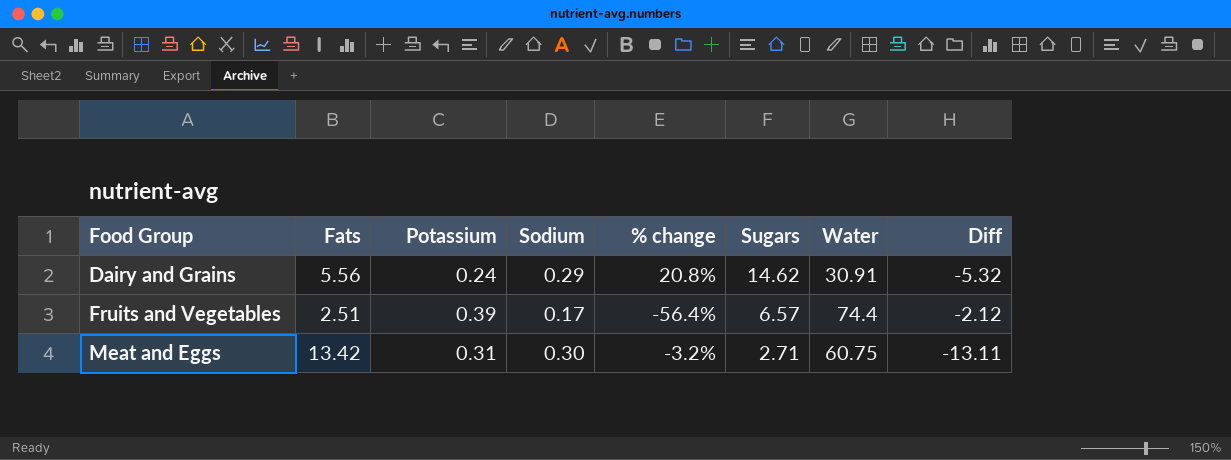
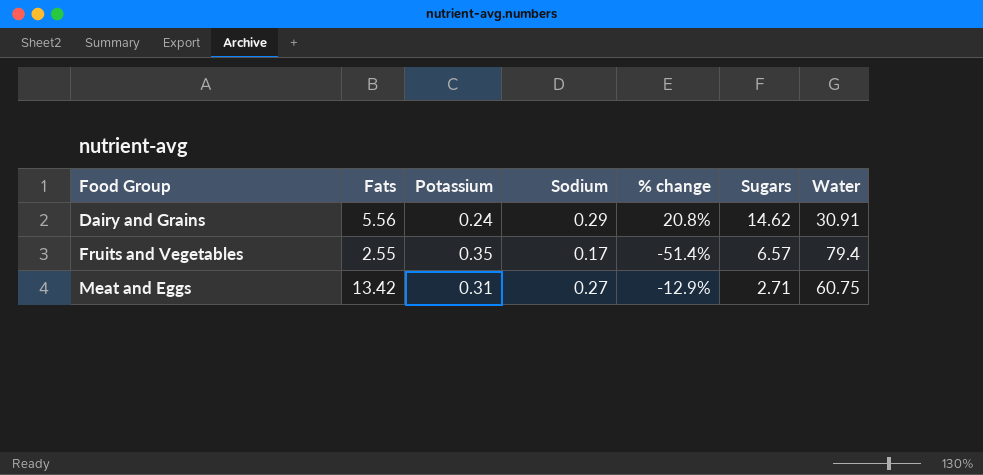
column Diff | formula: [Potassium] - [Fats] -> none
Fruits and Vegetables | Fats: 2.51 -> 2.55
Fruits and Vegetables | Potassium: 0.39 -> 0.35
Fruits and Vegetables | % change: -56.4% -> -51.4%
Fruits and Vegetables | Water: 74.4 -> 79.4
Meat and Eggs | Sodium: 0.30 -> 0.27
Meat and Eggs | % change: -3.2% -> -12.9%

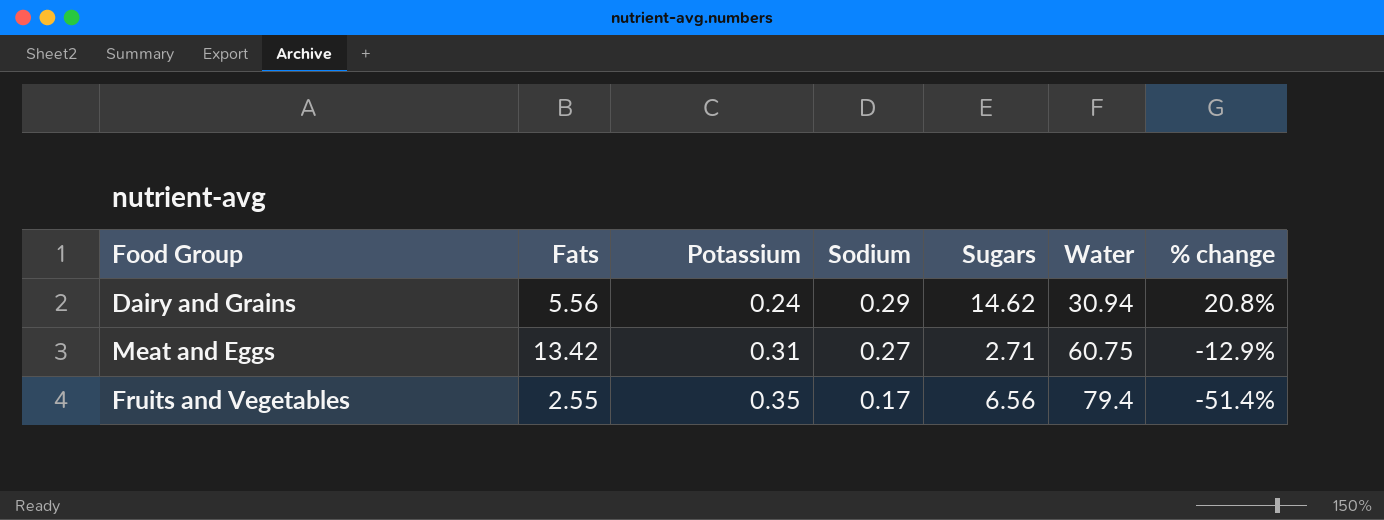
row order: Food Group ascending -> Potassium ascending
column % change | position: 5 -> 7
Dairy and Grains | Water: 30.91 -> 30.94
Fruits and Vegetables | Sugars: 6.57 -> 6.56

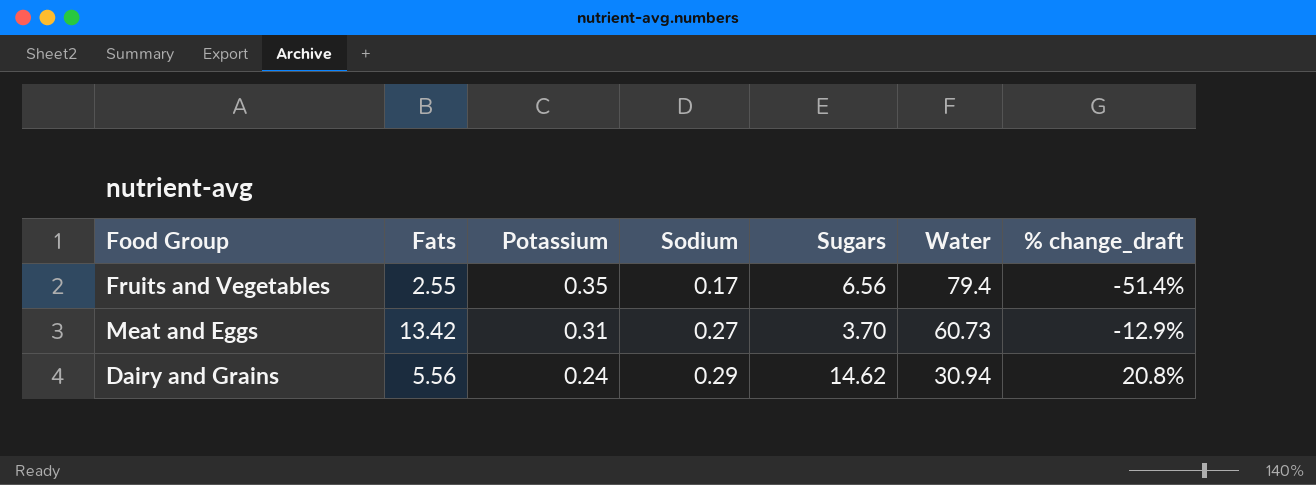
row order: Potassium ascending -> Potassium descending
column name: % change -> % change_draft
Meat and Eggs | Sugars: 2.71 -> 3.70
Meat and Eggs | Water: 60.75 -> 60.73

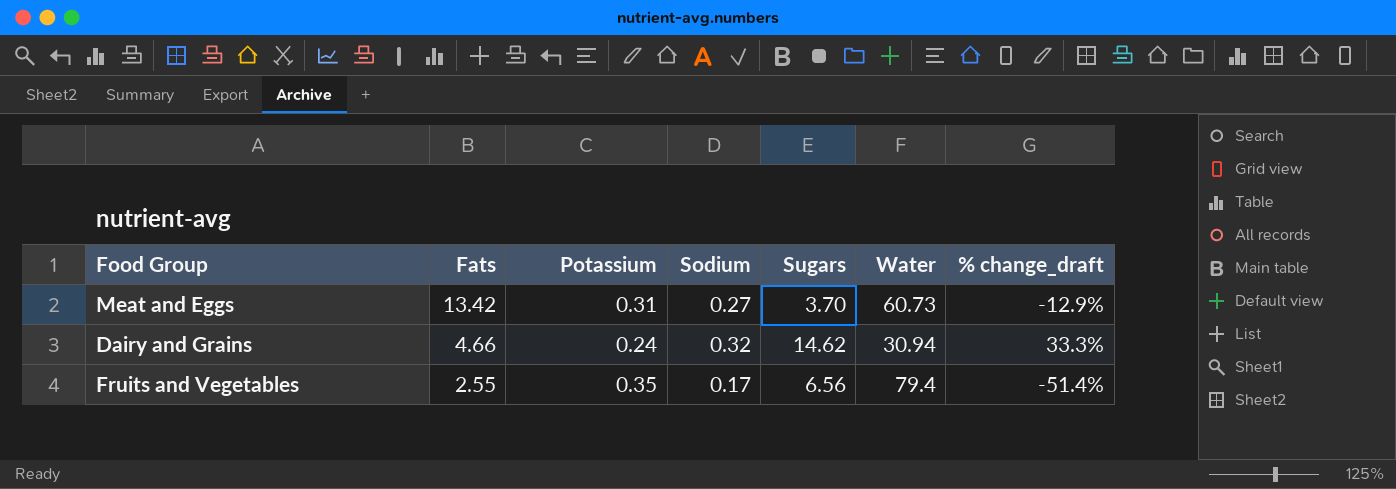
row order: Potassium descending -> Fats descending
Dairy and Grains | Fats: 5.56 -> 4.66
Dairy and Grains | Sodium: 0.29 -> 0.32
Dairy and Grains | % change_draft: 20.8% -> 33.3%

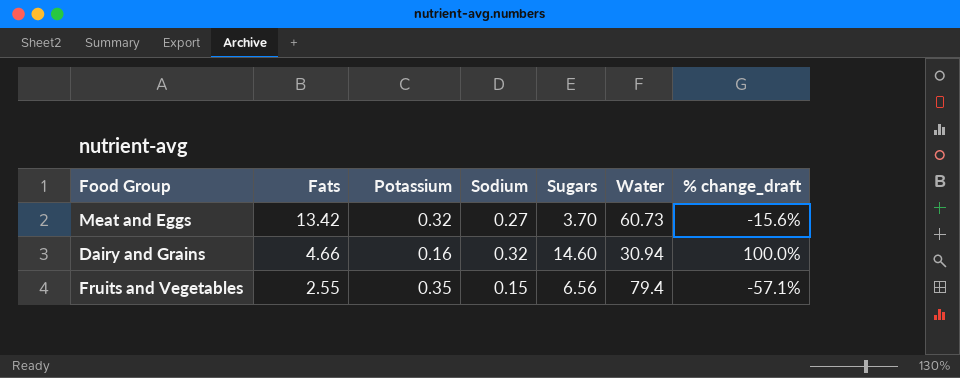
Meat and Eggs | Potassium: 0.31 -> 0.32
Meat and Eggs | % change_draft: -12.9% -> -15.6%
Dairy and Grains | Potassium: 0.24 -> 0.16
Dairy and Grains | Sugars: 14.62 -> 14.60
Dairy and Grains | % change_draft: 33.3% -> 100.0%
Fruits and Vegetables | Sodium: 0.17 -> 0.15
Fruits and Vegetables | % change_draft: -51.4% -> -57.1%

